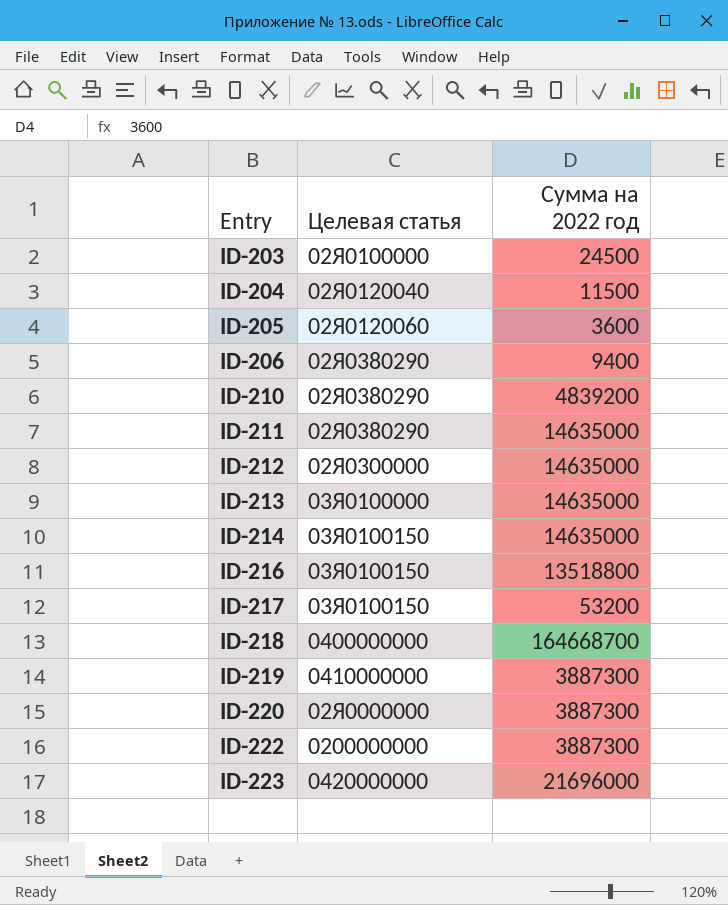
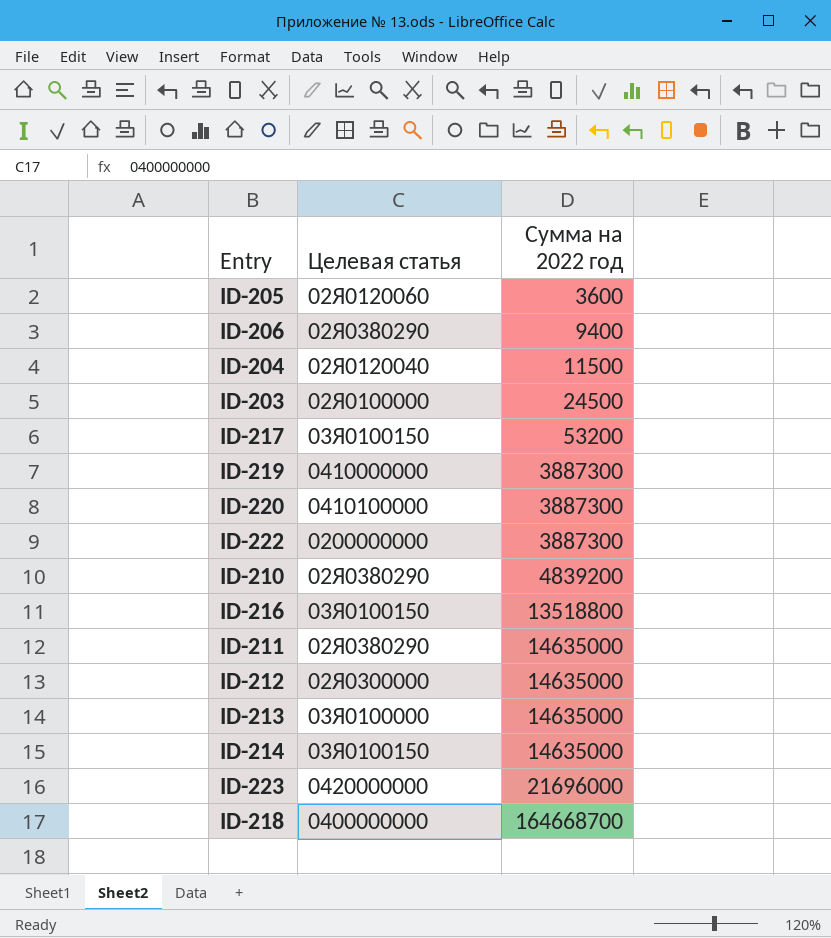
row order: Entry ascending -> Сумма на 2022 год ascending
ID-220 | Целевая статья: 02Я0000000 -> 0410100000

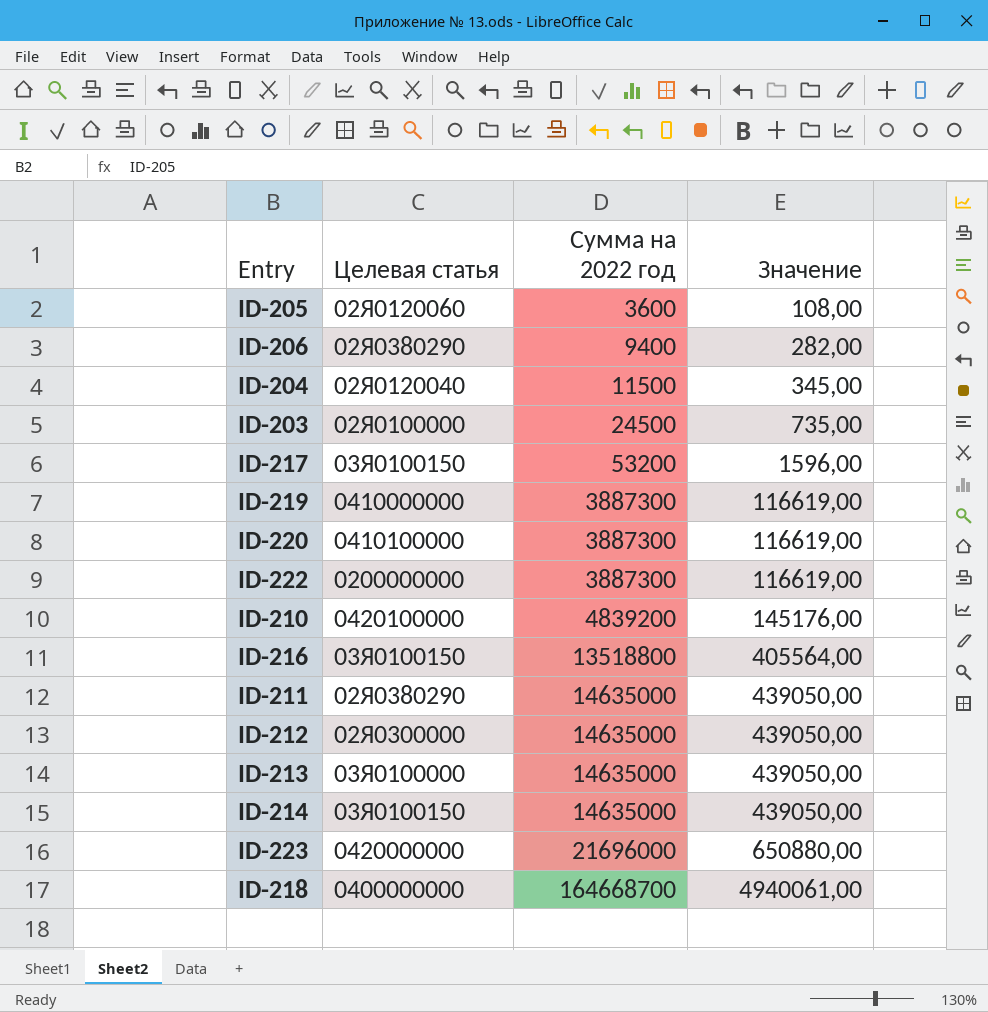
column Значение | formula: none -> [Сумма на 2022 год] * 0,03
ID-210 | Целевая статья: 02Я0380290 -> 0420100000

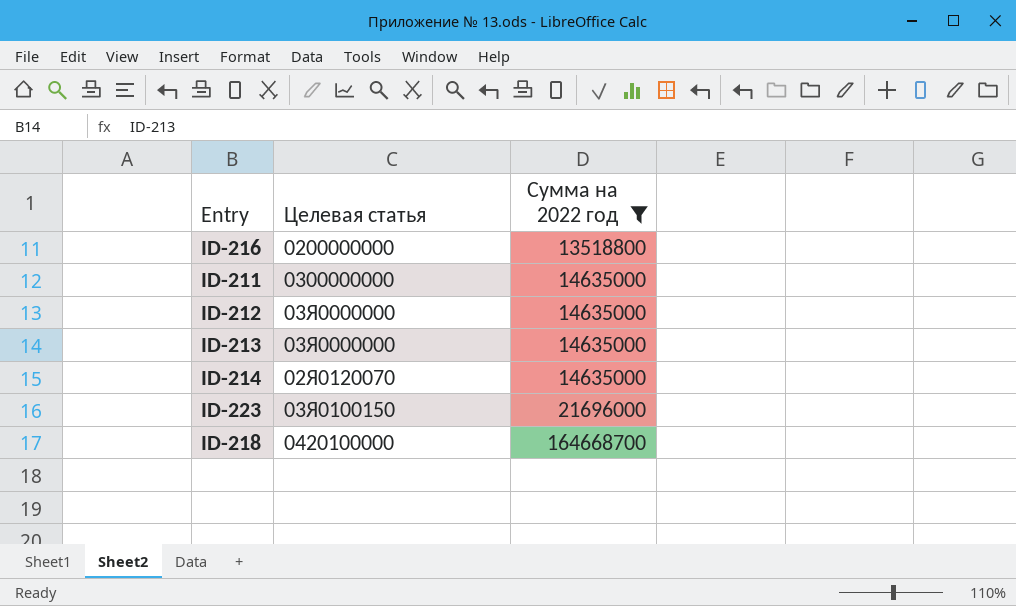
filter: none -> Сумма на 2022 год >= 13518800
column Значение | formula: [Сумма на 2022 год] * 0,03 -> none
ID-216 | Целевая статья: 03Я0100150 -> 0200000000
ID-211 | Целевая статья: 02Я0380290 -> 0300000000
ID-212 | Целевая статья: 02Я0300000 -> 03Я0000000
ID-213 | Целевая статья: 03Я0100000 -> 03Я0000000
ID-214 | Целевая статья: 03Я0100150 -> 02Я0120070
ID-223 | Целевая статья: 0420000000 -> 03Я0100150
ID-218 | Целевая статья: 0400000000 -> 0420100000

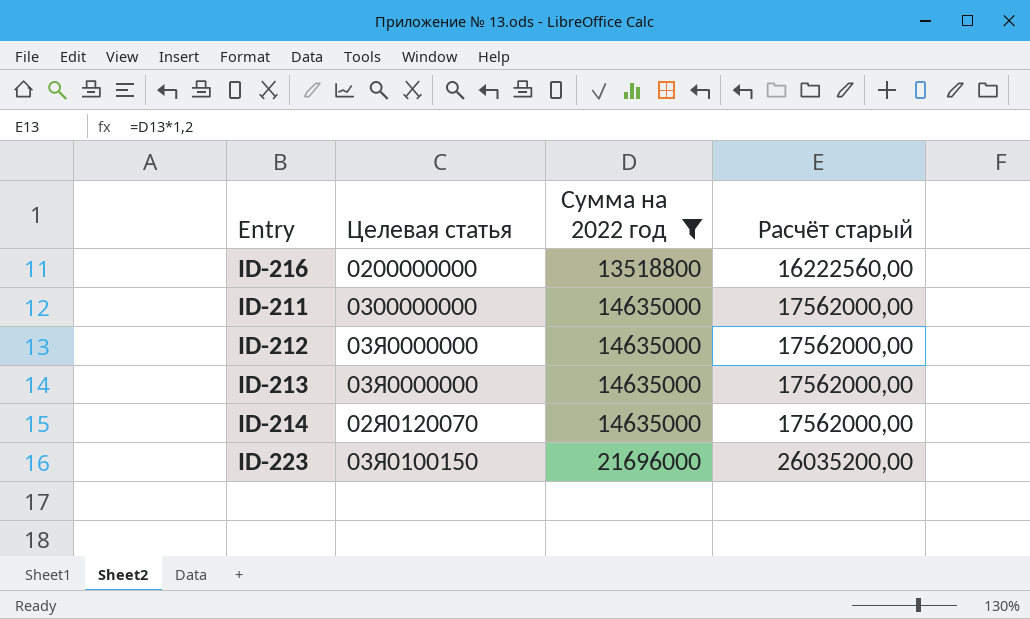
column Расчёт старый | formula: none -> [Сумма на 2022 год] * 1,2
row ID-218: 0420100000 | 164668700 -> none

